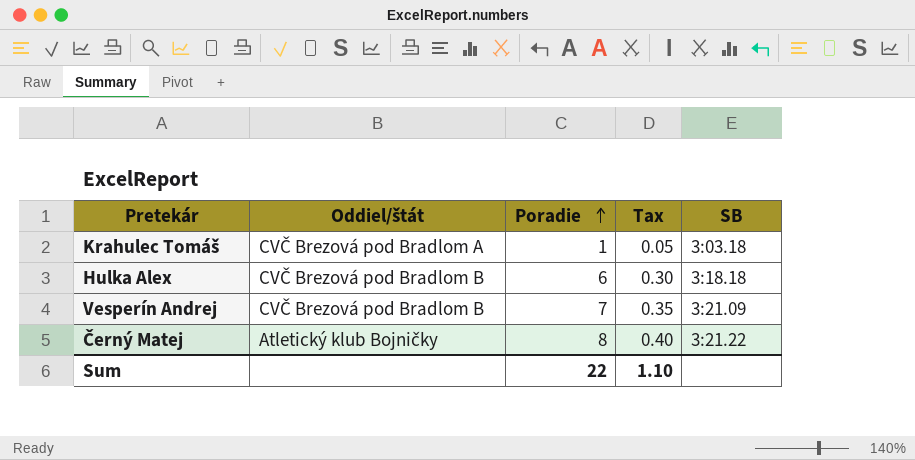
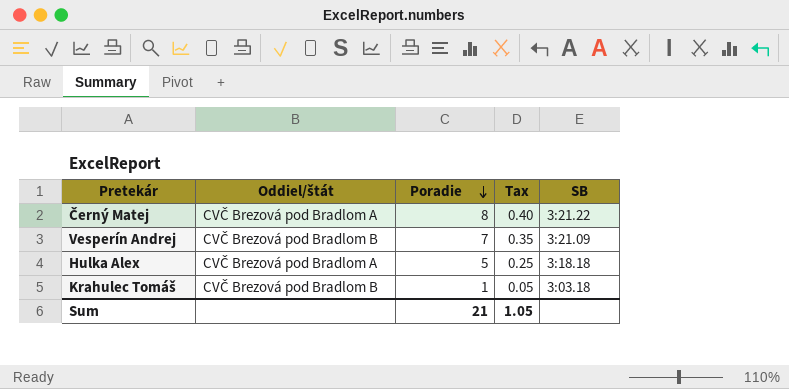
row order: Poradie ascending -> Poradie descending
Černý Matej | Oddiel/štát: Atletický klub Bojničky -> CVČ Brezová pod Bradlom A
Hulka Alex | Oddiel/štát: CVČ Brezová pod Bradlom B -> CVČ Brezová pod Bradlom A
Hulka Alex | Poradie: 6 -> 5
Hulka Alex | Tax: 0.30 -> 0.25
Krahulec Tomáš | Oddiel/štát: CVČ Brezová pod Bradlom A -> CVČ Brezová pod Bradlom B
Sum | Poradie: 22 -> 21
Sum | Tax: 1.10 -> 1.05

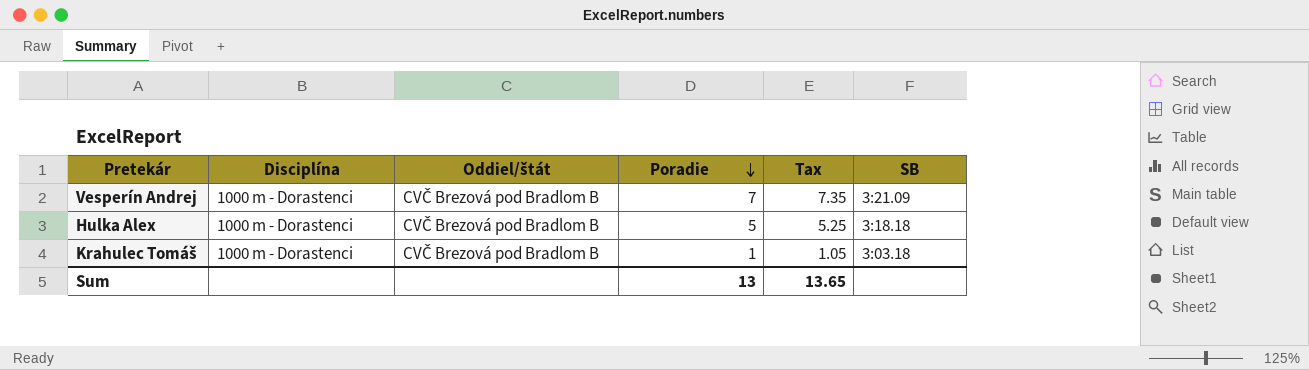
column Disciplína | position: none -> 2
column Tax | formula: [Poradie] * 0.05 -> [Poradie] * 1.05
row Černý Matej: CVČ Brezová pod Bradlom A | 8 | 0.40 | 3:21.22 -> none
Hulka Alex | Oddiel/štát: CVČ Brezová pod Bradlom A -> CVČ Brezová pod Bradlom B
Sum | Poradie: 21 -> 13
Sum | Tax: 1.05 -> 13.65

